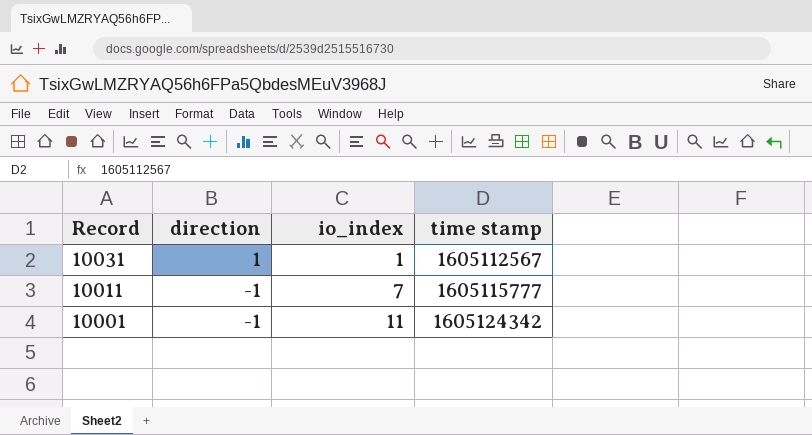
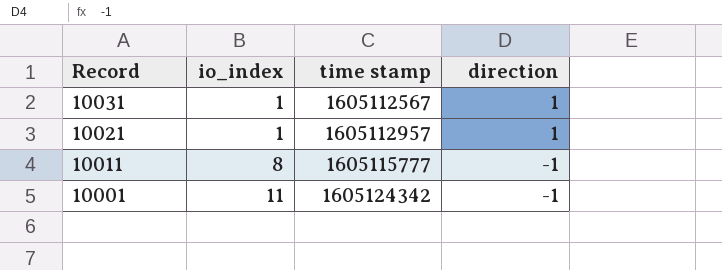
column direction | position: 2 -> 4
row 10021: none -> 1 | 1605112957 | 1
10011 | io_index: 7 -> 8

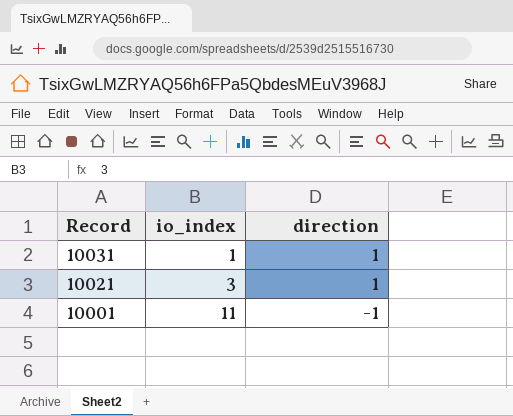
column time stamp | position: 3 -> none
row 10011: 8 | 1605115777 | -1 -> none
10021 | io_index: 1 -> 3

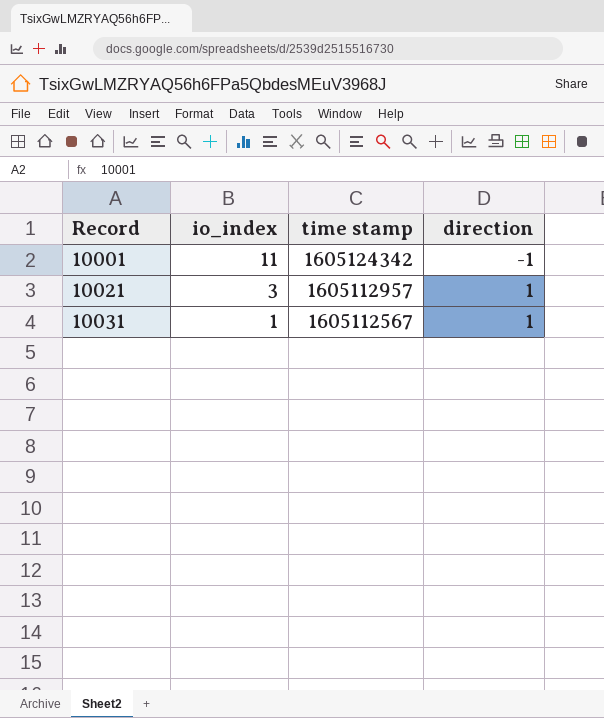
row order: Record descending -> Record ascending
column time stamp | position: none -> 3

